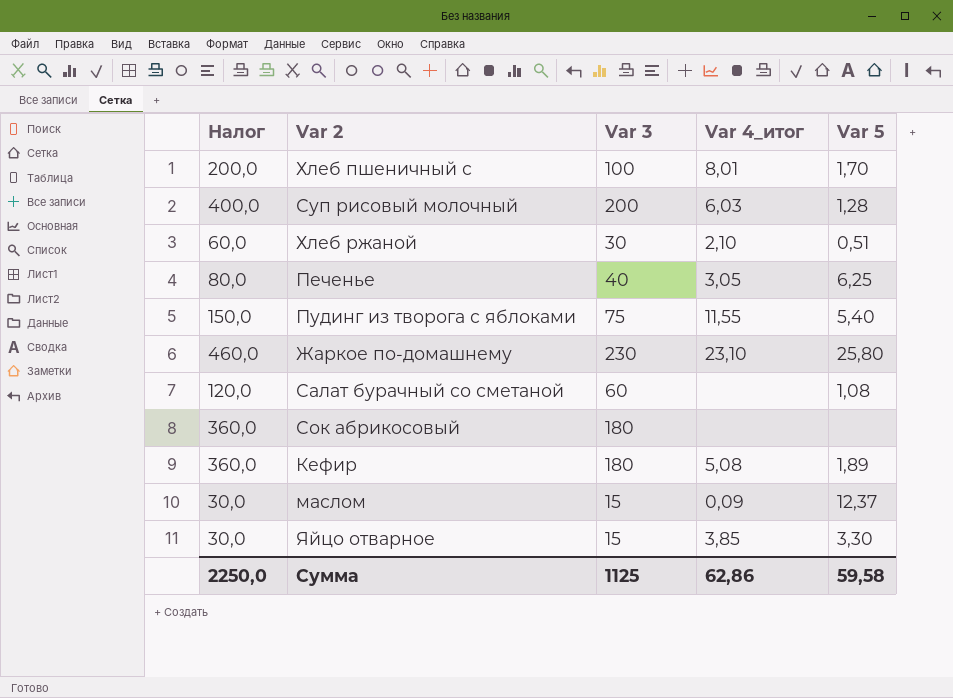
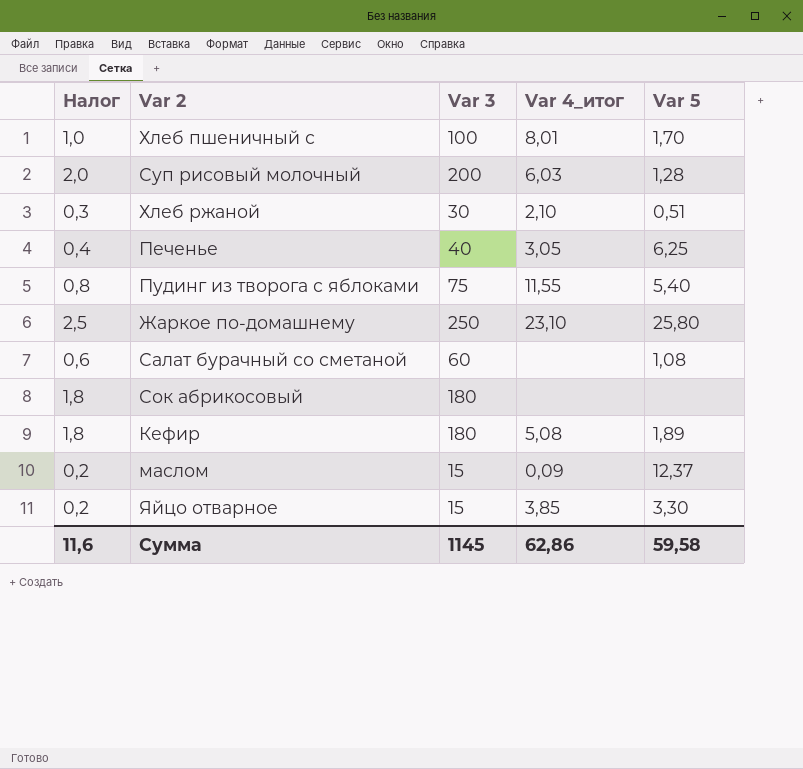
column Налог | formula: [Var 3] * 2 -> [Var 3] * 0,01
Жаркое по-домашнему | Var 3: 230 -> 250
Сумма | Налог: 2250,0 -> 11,6
Сумма | Var 3: 1125 -> 1145

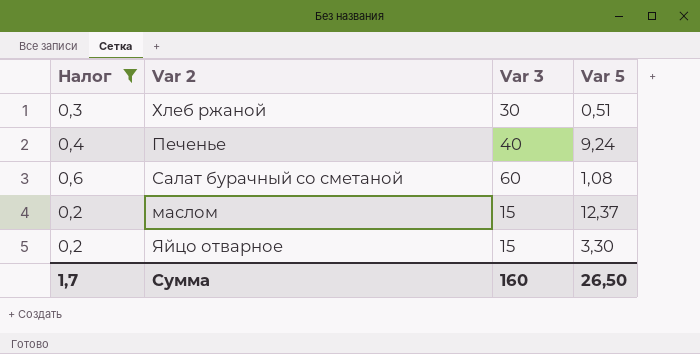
filter: none -> Налог <= 0,6
column Var 4_итог | position: 4 -> none
Печенье | Var 5: 6,25 -> 9,24
Сумма | Налог: 11,6 -> 1,7
Сумма | Var 3: 1145 -> 160
Сумма | Var 5: 59,58 -> 26,50

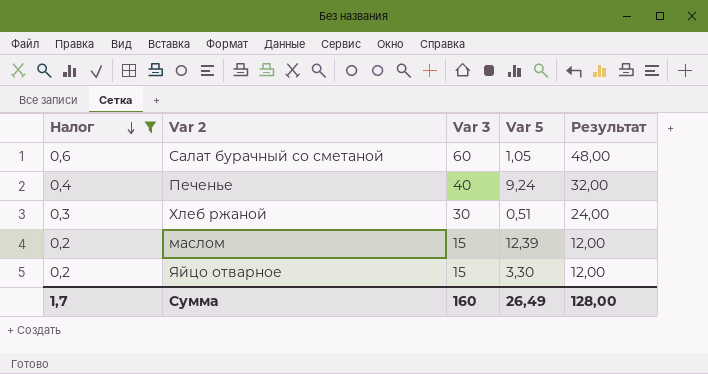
row order: none -> Налог descending
column Результат | formula: none -> [Var 3] * 0,8
Салат бурачный со сметаной | Var 5: 1,08 -> 1,05
маслом | Var 5: 12,37 -> 12,39
Сумма | Var 5: 26,50 -> 26,49

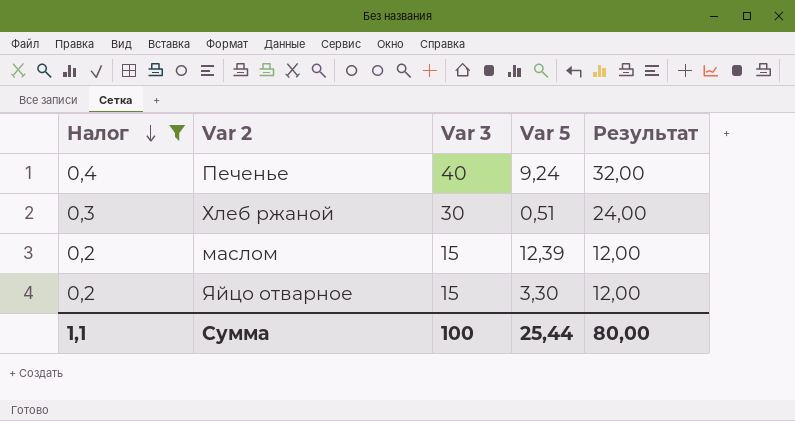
row Салат бурачный со сметаной: 0,6 | 60 | 1,05 | 48,00 -> none
Сумма | Налог: 1,7 -> 1,1
Сумма | Var 3: 160 -> 100
Сумма | Var 5: 26,49 -> 25,44
Сумма | Результат: 128,00 -> 80,00

